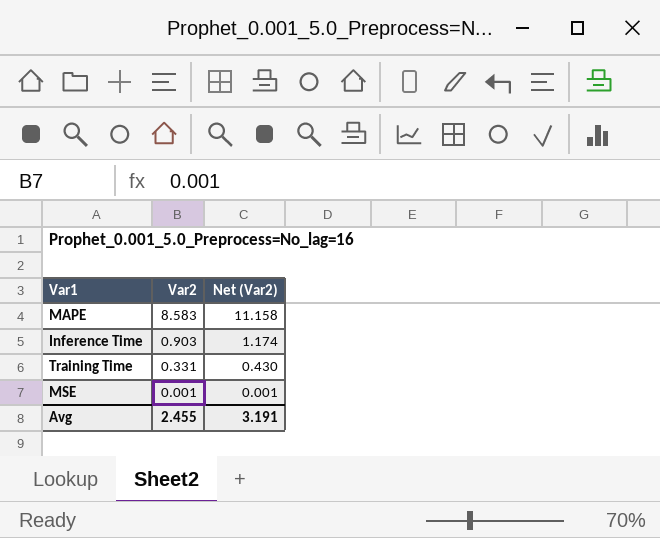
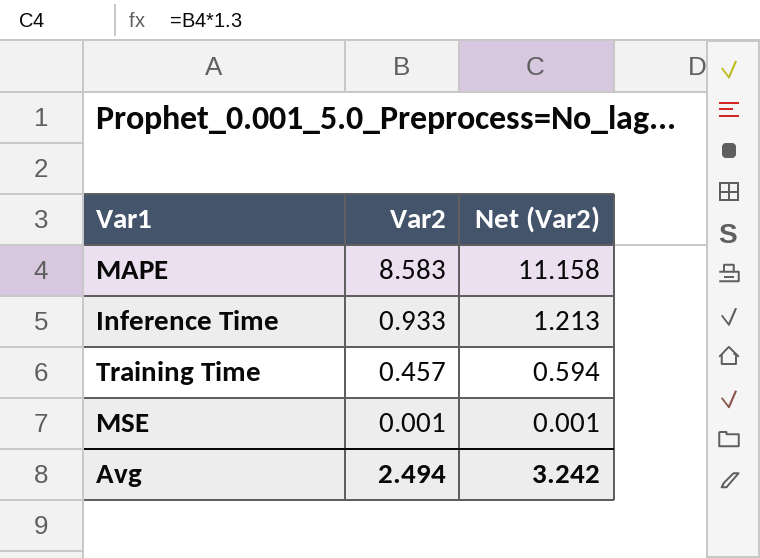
Inference Time | Var2: 0.903 -> 0.933
Inference Time | Net (Var2): 1.174 -> 1.213
Training Time | Var2: 0.331 -> 0.457
Training Time | Net (Var2): 0.430 -> 0.594
Avg | Var2: 2.455 -> 2.494
Avg | Net (Var2): 3.191 -> 3.242

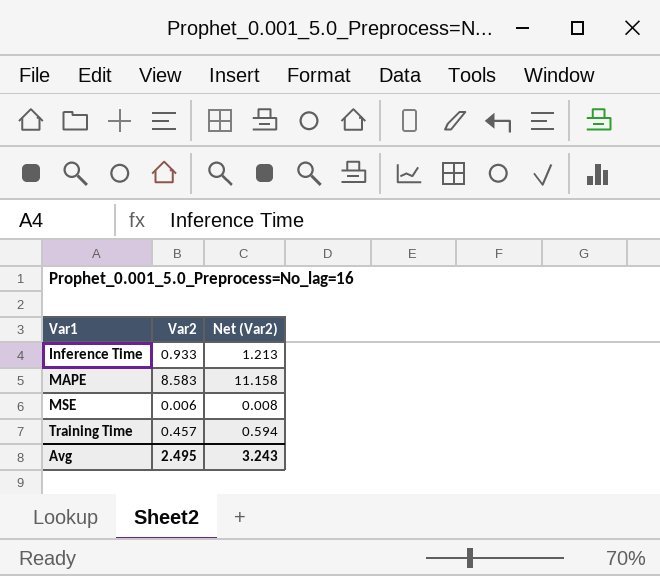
row order: Var2 descending -> Var1 ascending
MSE | Var2: 0.001 -> 0.006
MSE | Net (Var2): 0.001 -> 0.008
Avg | Var2: 2.494 -> 2.495
Avg | Net (Var2): 3.242 -> 3.243

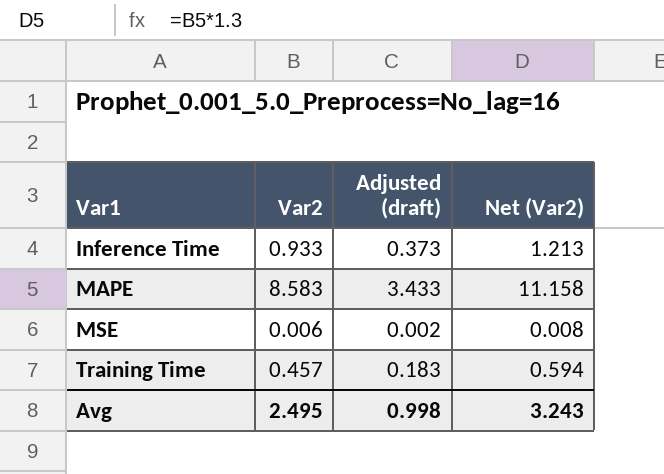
column Adjusted (draft) | formula: none -> [Var2] * 0.4

